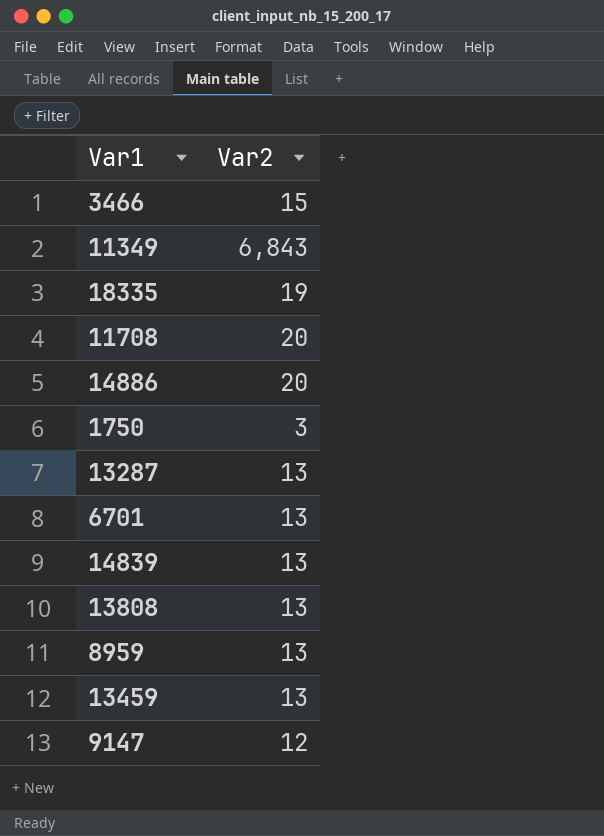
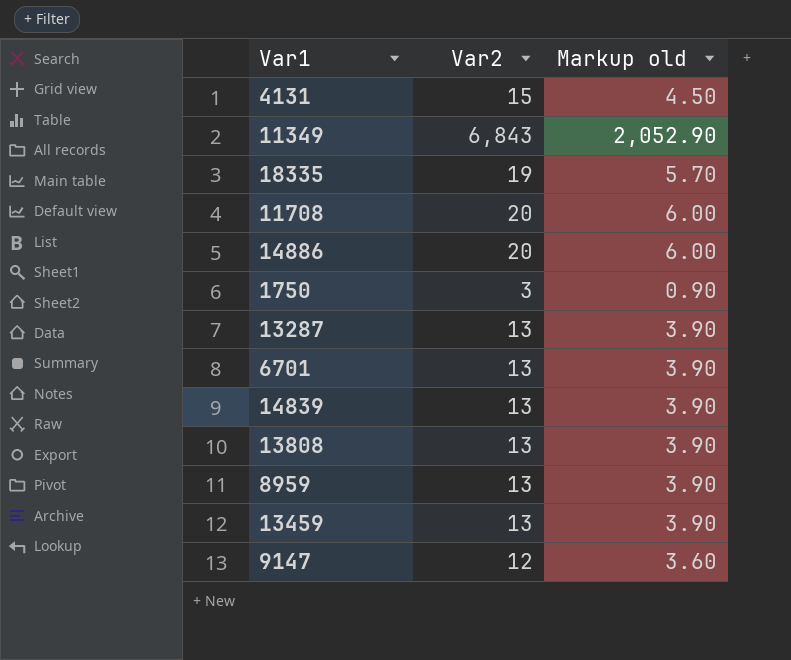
column Markup old | formula: none -> [Var2] * 0.3
row 3466: 15 -> none
row 4131: none -> 15 | 4.50

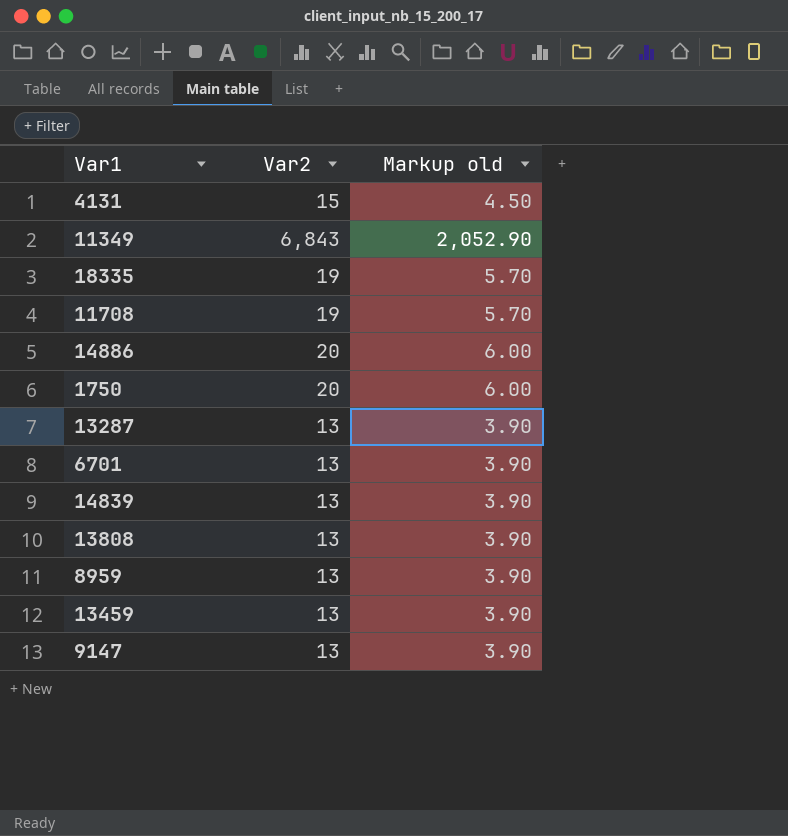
11708 | Var2: 20 -> 19
11708 | Markup old: 6.00 -> 5.70
1750 | Var2: 3 -> 20
1750 | Markup old: 0.90 -> 6.00
9147 | Var2: 12 -> 13
9147 | Markup old: 3.60 -> 3.90

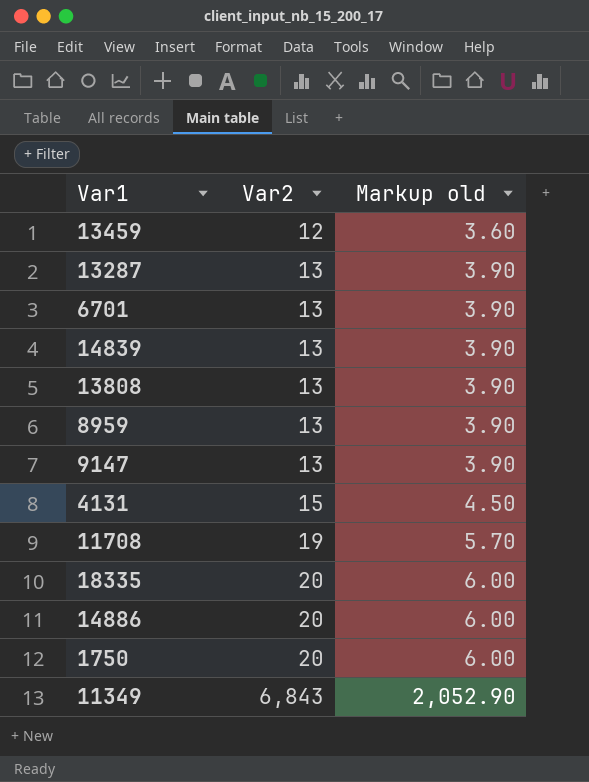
row order: none -> Var2 ascending
13459 | Var2: 13 -> 12
13459 | Markup old: 3.90 -> 3.60
18335 | Var2: 19 -> 20
18335 | Markup old: 5.70 -> 6.00

